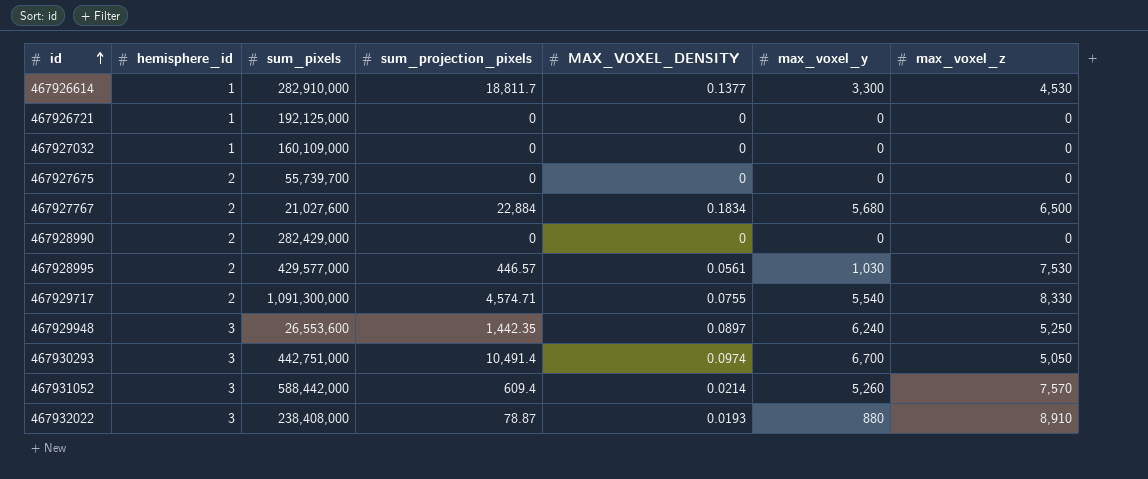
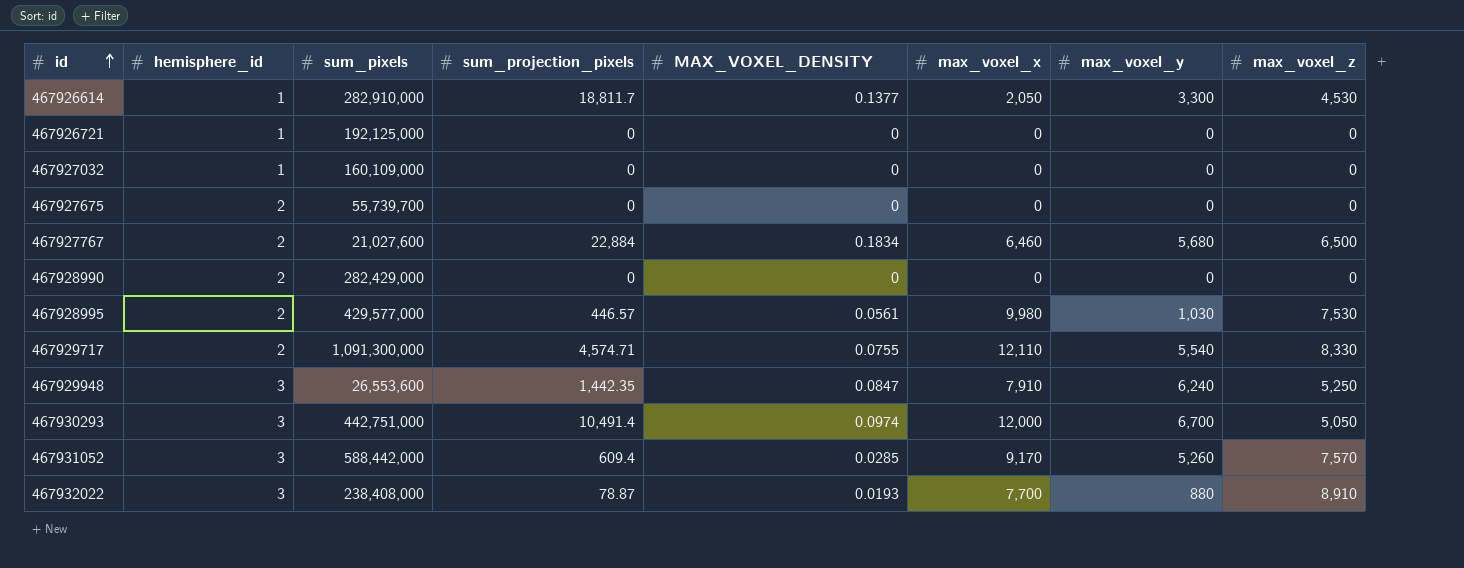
column max_voxel_x | position: none -> 6
467929948 | MAX_VOXEL_DENSITY: 0.0897 -> 0.0847
467931052 | MAX_VOXEL_DENSITY: 0.0214 -> 0.0285

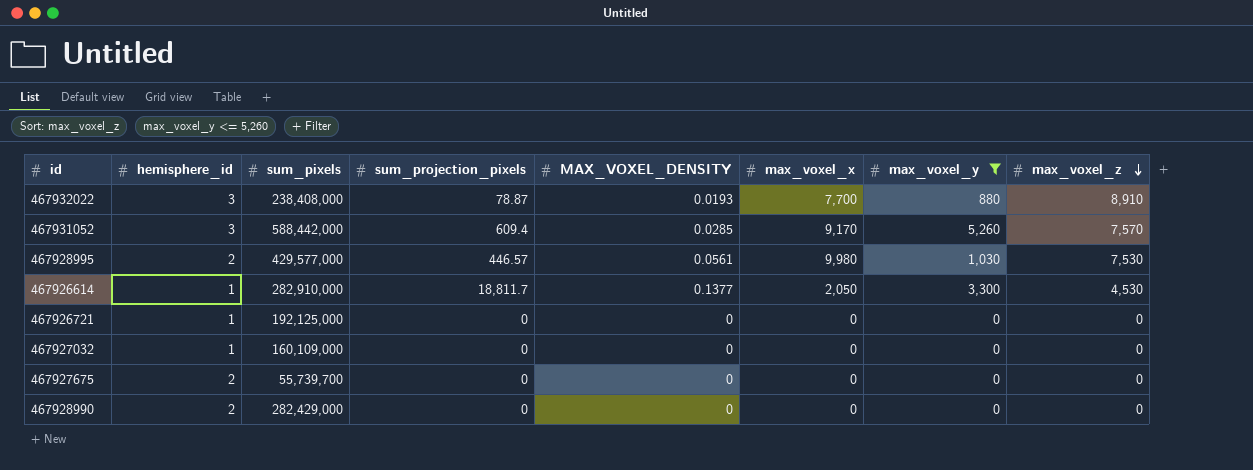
filter: none -> max_voxel_y <= 5,260
row order: id ascending -> max_voxel_z descending

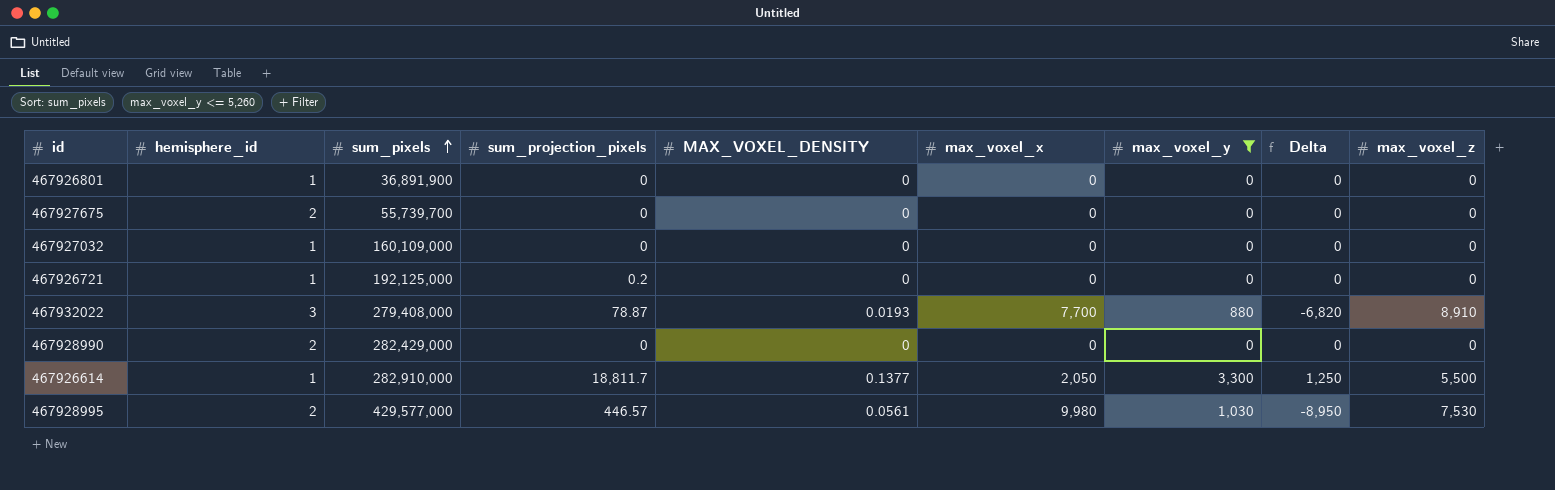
row order: max_voxel_z descending -> sum_pixels ascending
column Delta | formula: none -> [max_voxel_y] - [max_voxel_x]
row 467931052: 3 | 588,442,000 | 609.4 | 0.0285 | 9,170 | 5,260 | 7,570 -> none
row 467926801: none -> 1 | 36,891,900 | 0 | 0 | 0 | 0 | 0 | 0
467926721 | sum_projection_pixels: 0 -> 0.2
467932022 | sum_pixels: 238,408,000 -> 279,408,000
467926614 | max_voxel_z: 4,530 -> 5,500

